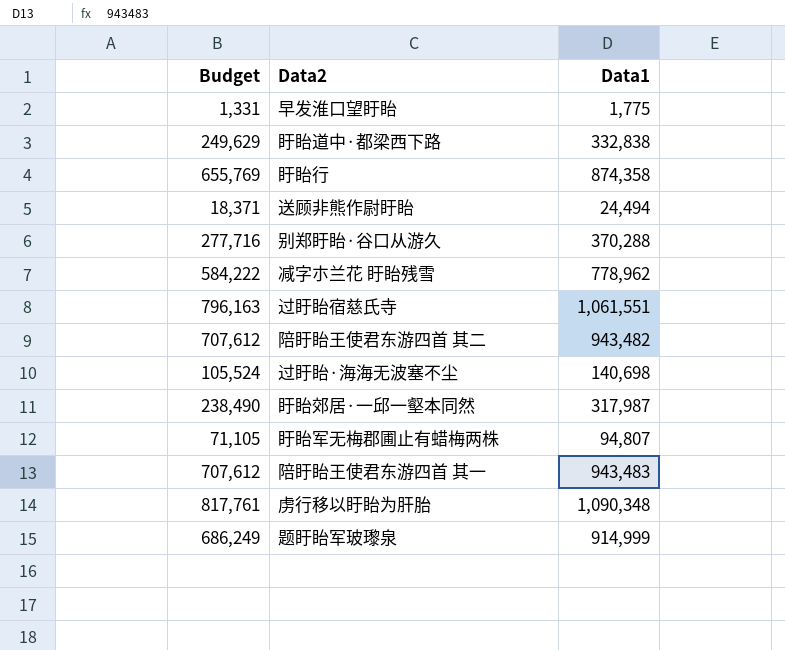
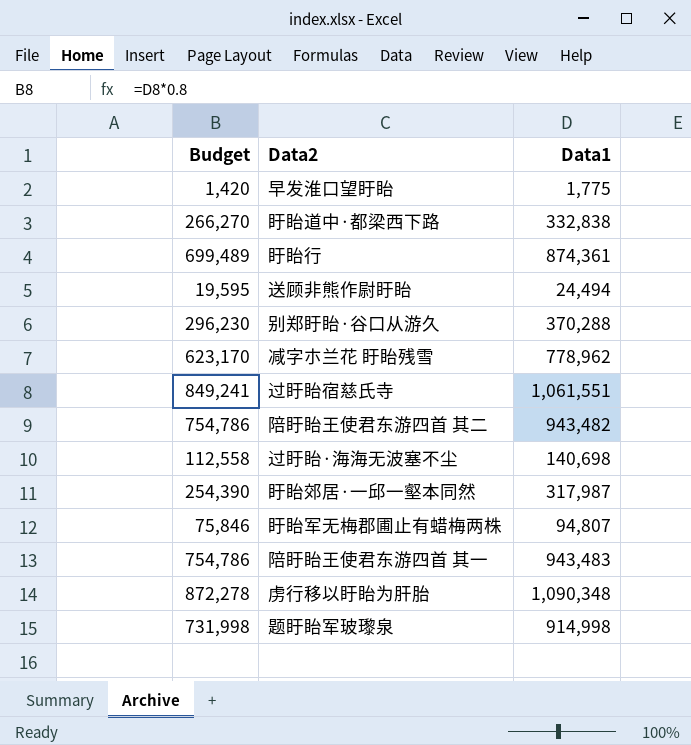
column Budget | formula: [Data1] * 0.75 -> [Data1] * 0.8
盱眙行 | Data1: 874,358 -> 874,361
题盱眙军玻瓈泉 | Data1: 914,999 -> 914,998

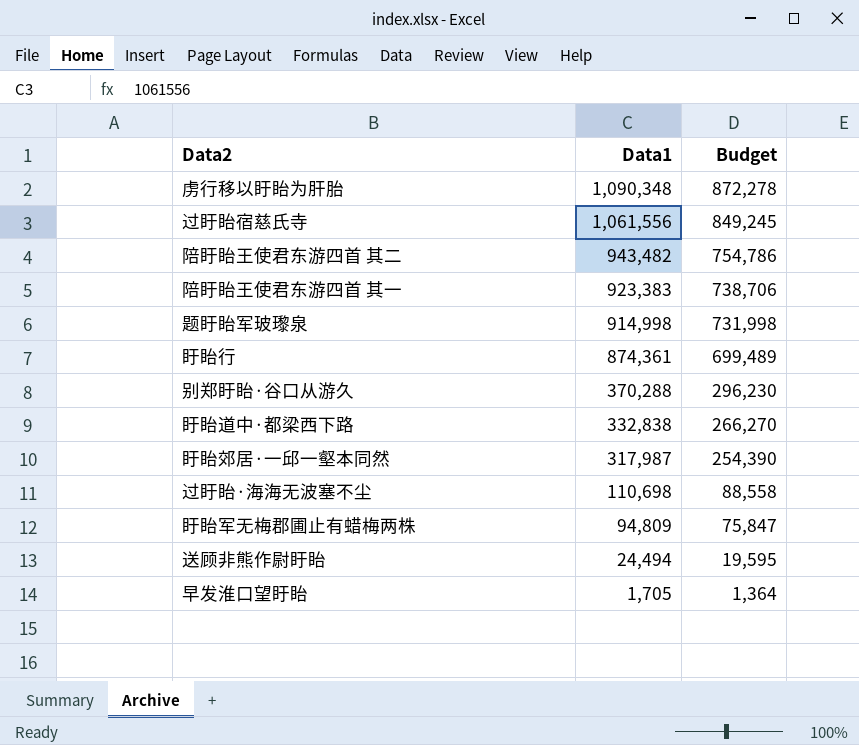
row order: none -> Data1 descending
column Budget | position: 1 -> 3
row 减字朩兰花 盱眙残雪: 623,170 | 778,962 -> none
过盱眙宿慈氏寺 | Data1: 1,061,551 -> 1,061,556
过盱眙宿慈氏寺 | Budget: 849,241 -> 849,245
陪盱眙王使君东游四首 其一 | Data1: 943,483 -> 923,383
陪盱眙王使君东游四首 其一 | Budget: 754,786 -> 738,706
过盱眙·海海无波塞不尘 | Data1: 140,698 -> 110,698
过盱眙·海海无波塞不尘 | Budget: 112,558 -> 88,558
盱眙军无梅郡圃止有蜡梅两株 | Data1: 94,807 -> 94,809
盱眙军无梅郡圃止有蜡梅两株 | Budget: 75,846 -> 75,847
早发淮口望盱眙 | Data1: 1,775 -> 1,705
早发淮口望盱眙 | Budget: 1,420 -> 1,364

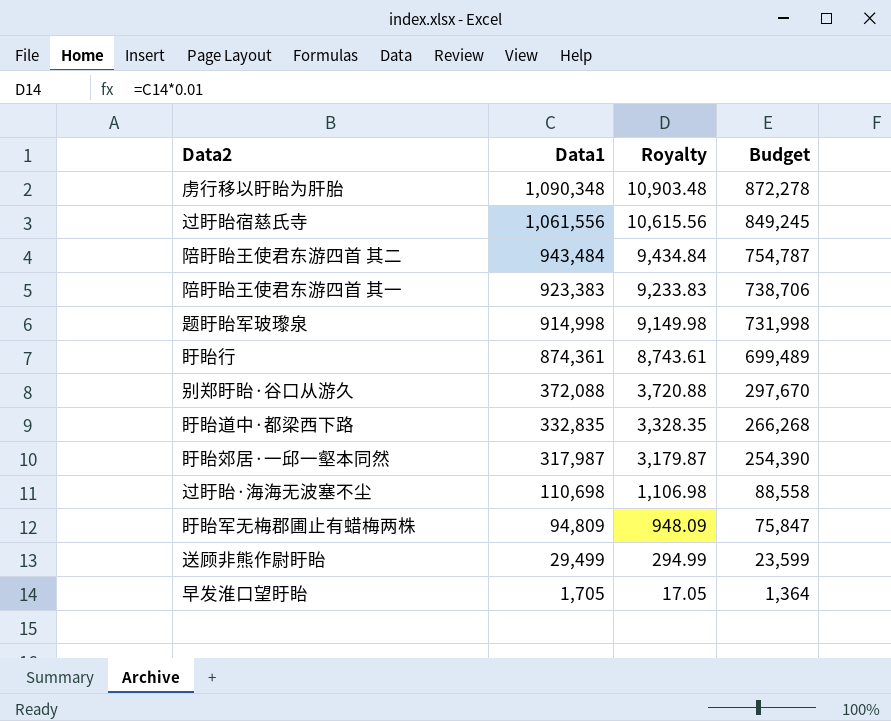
column Royalty | formula: none -> [Data1] * 0.01
陪盱眙王使君东游四首 其二 | Data1: 943,482 -> 943,484
陪盱眙王使君东游四首 其二 | Budget: 754,786 -> 754,787
别郑盱眙·谷口从游久 | Data1: 370,288 -> 372,088
别郑盱眙·谷口从游久 | Budget: 296,230 -> 297,670
盱眙道中·都梁西下路 | Data1: 332,838 -> 332,835
盱眙道中·都梁西下路 | Budget: 266,270 -> 266,268
送顾非熊作尉盱眙 | Data1: 24,494 -> 29,499
送顾非熊作尉盱眙 | Budget: 19,595 -> 23,599

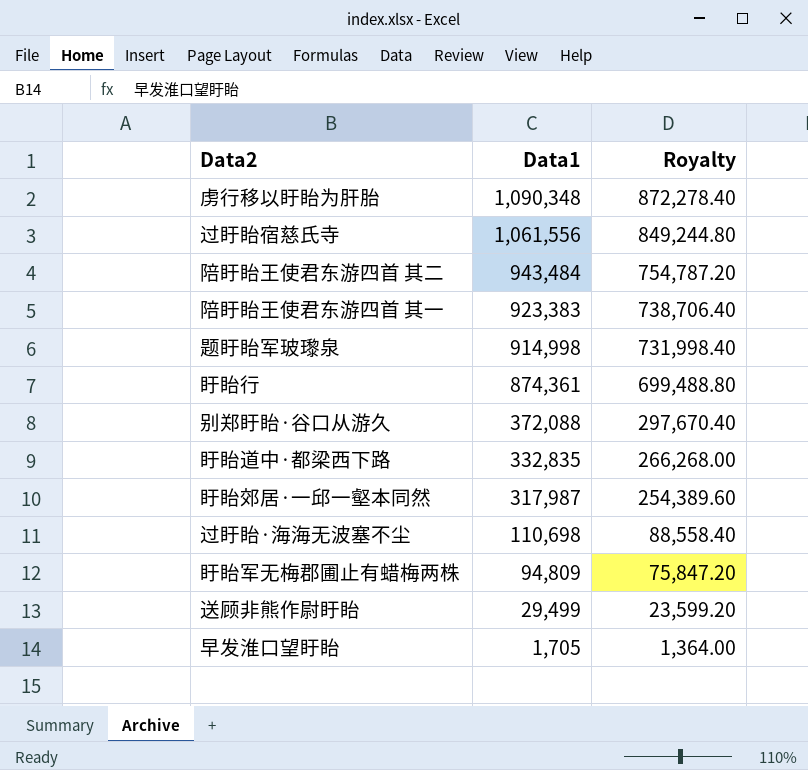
column Budget | formula: [Data1] * 0.8 -> none
column Royalty | formula: [Data1] * 0.01 -> [Data1] * 0.8

